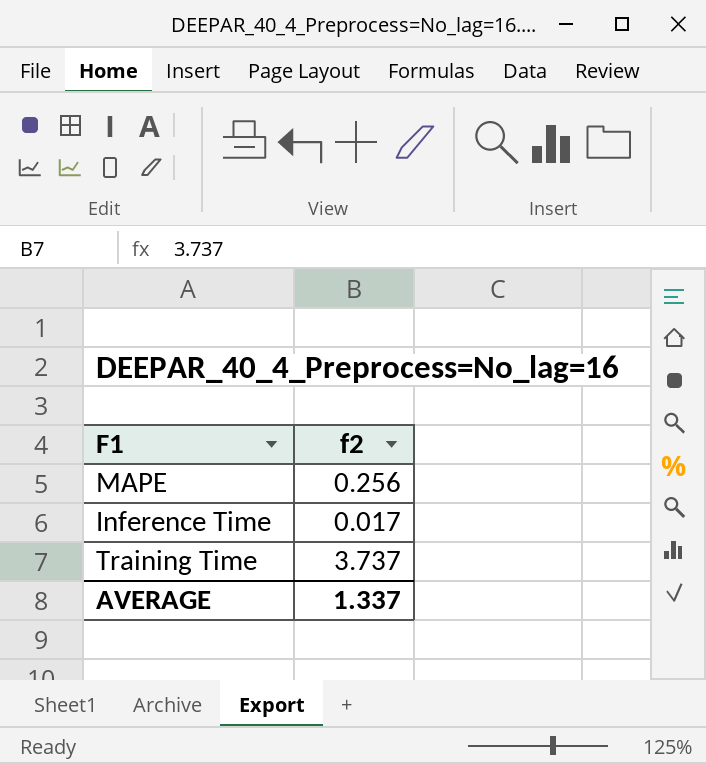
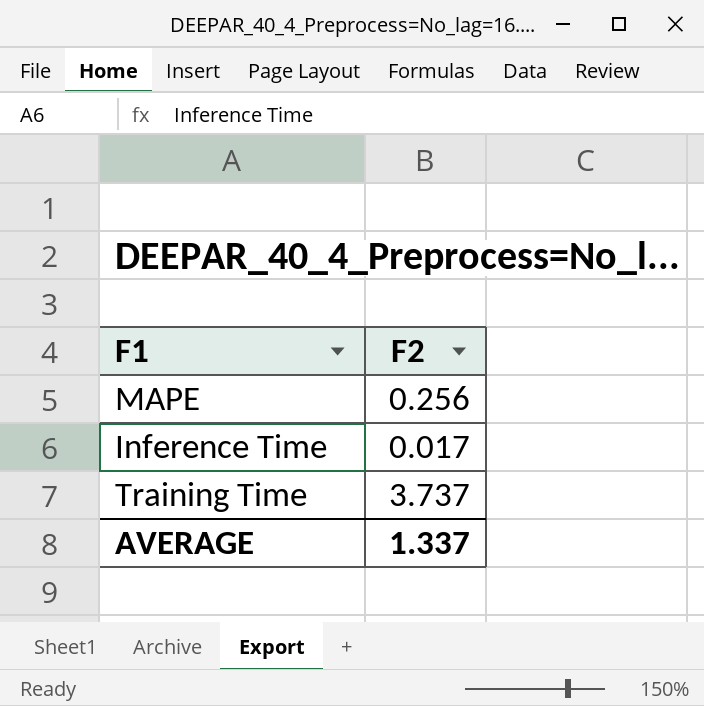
column name: f2 -> F2

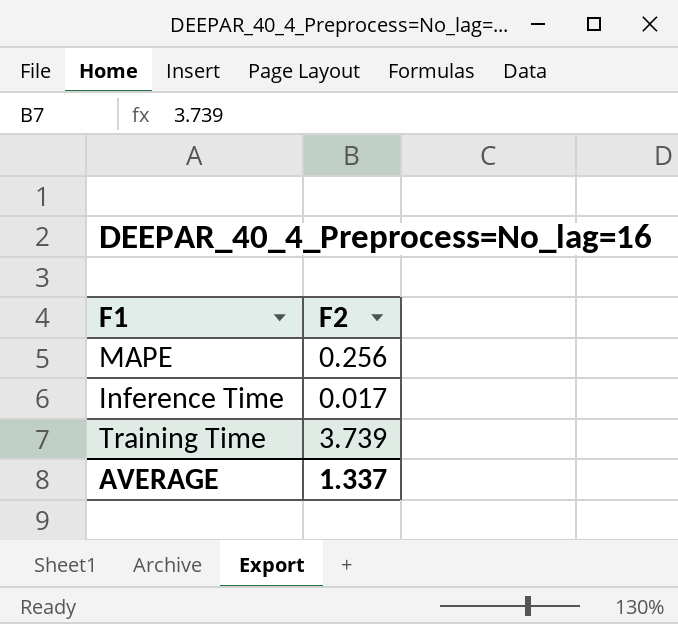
Training Time | F2: 3.737 -> 3.739

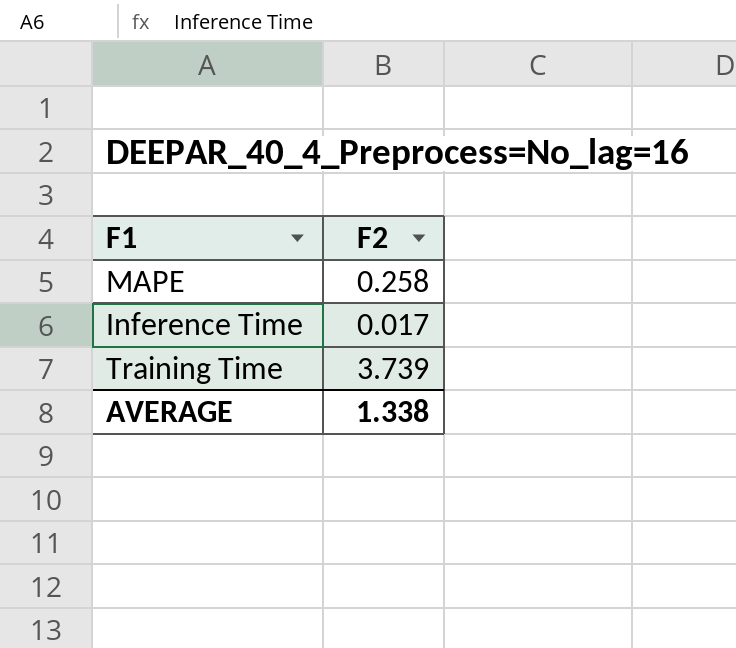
MAPE | F2: 0.256 -> 0.258
AVERAGE | F2: 1.337 -> 1.338

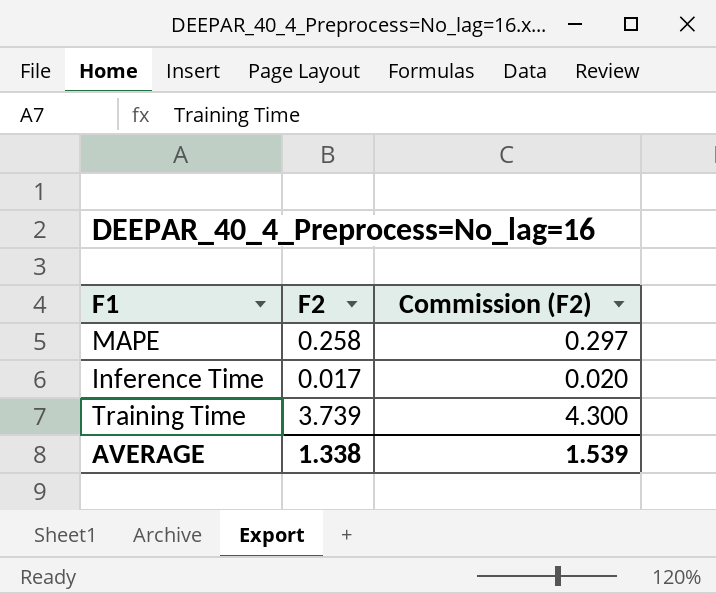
column Commission (F2) | formula: none -> [F2] * 1.15

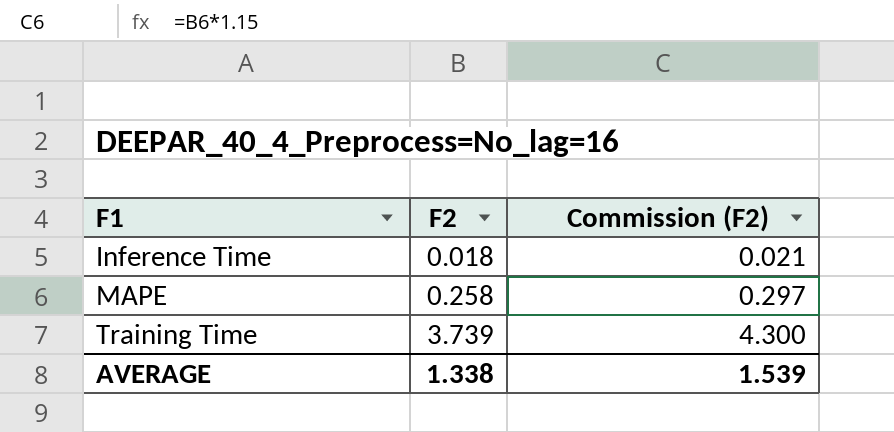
row order: none -> F1 ascending
Inference Time | F2: 0.017 -> 0.018
Inference Time | Commission (F2): 0.020 -> 0.021

